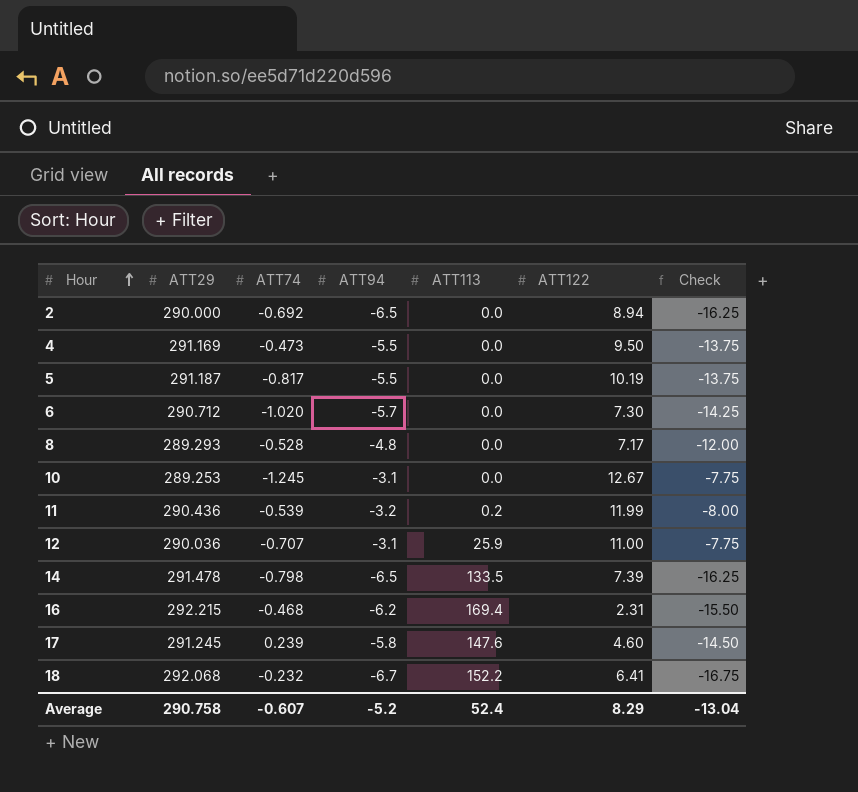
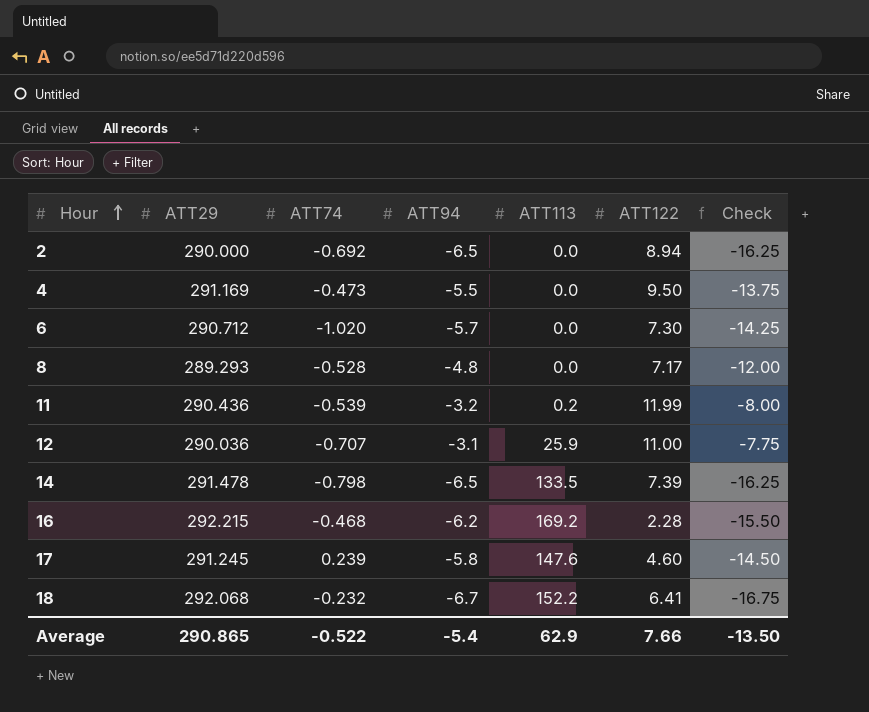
row 5: 291.187 | -0.817 | -5.5 | 0.0 | 10.19 | -13.75 -> none
row 10: 289.253 | -1.245 | -3.1 | 0.0 | 12.67 | -7.75 -> none
16 | ATT113: 169.4 -> 169.2
16 | ATT122: 2.31 -> 2.28
Average | ATT29: 290.758 -> 290.865
Average | ATT74: -0.607 -> -0.522
Average | ATT94: -5.2 -> -5.4
Average | ATT113: 52.4 -> 62.9
Average | ATT122: 8.29 -> 7.66
Average | Check: -13.04 -> -13.50

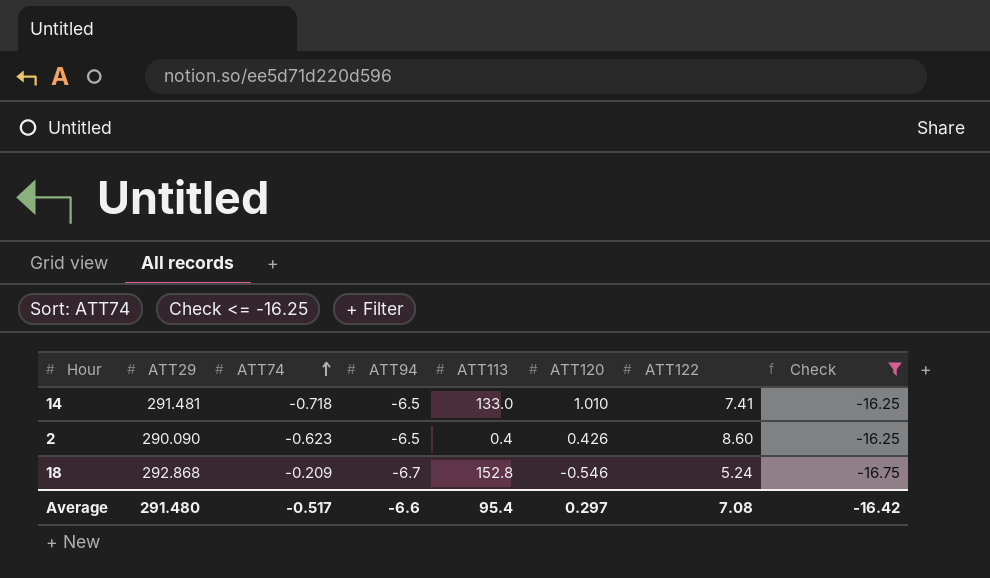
filter: none -> Check <= -16.25
row order: Hour ascending -> ATT74 ascending
column ATT120 | position: none -> 6
14 | ATT29: 291.478 -> 291.481
14 | ATT74: -0.798 -> -0.718
14 | ATT113: 133.5 -> 133.0
14 | ATT122: 7.39 -> 7.41
2 | ATT29: 290.000 -> 290.090
2 | ATT74: -0.692 -> -0.623
2 | ATT113: 0.0 -> 0.4
2 | ATT122: 8.94 -> 8.60
18 | ATT29: 292.068 -> 292.868
18 | ATT74: -0.232 -> -0.209
18 | ATT113: 152.2 -> 152.8
18 | ATT122: 6.41 -> 5.24
Average | ATT29: 290.865 -> 291.480
Average | ATT74: -0.522 -> -0.517
Average | ATT94: -5.4 -> -6.6
Average | ATT113: 62.9 -> 95.4
Average | ATT122: 7.66 -> 7.08
Average | Check: -13.50 -> -16.42

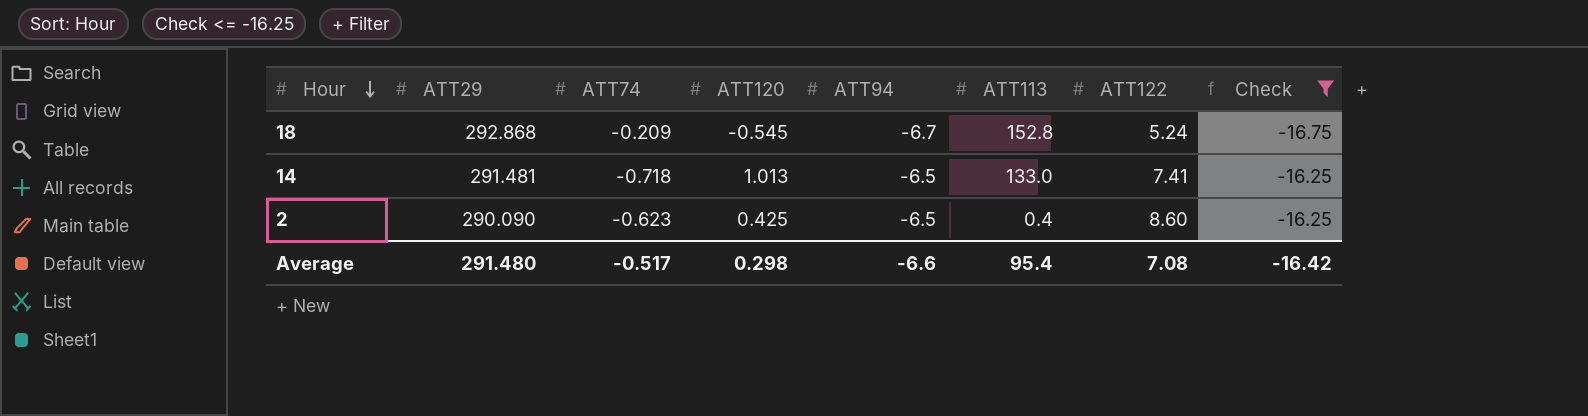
row order: ATT74 ascending -> Hour descending
column ATT120 | position: 6 -> 4
18 | ATT120: -0.546 -> -0.545
14 | ATT120: 1.010 -> 1.013
2 | ATT120: 0.426 -> 0.425
Average | ATT120: 0.297 -> 0.298

